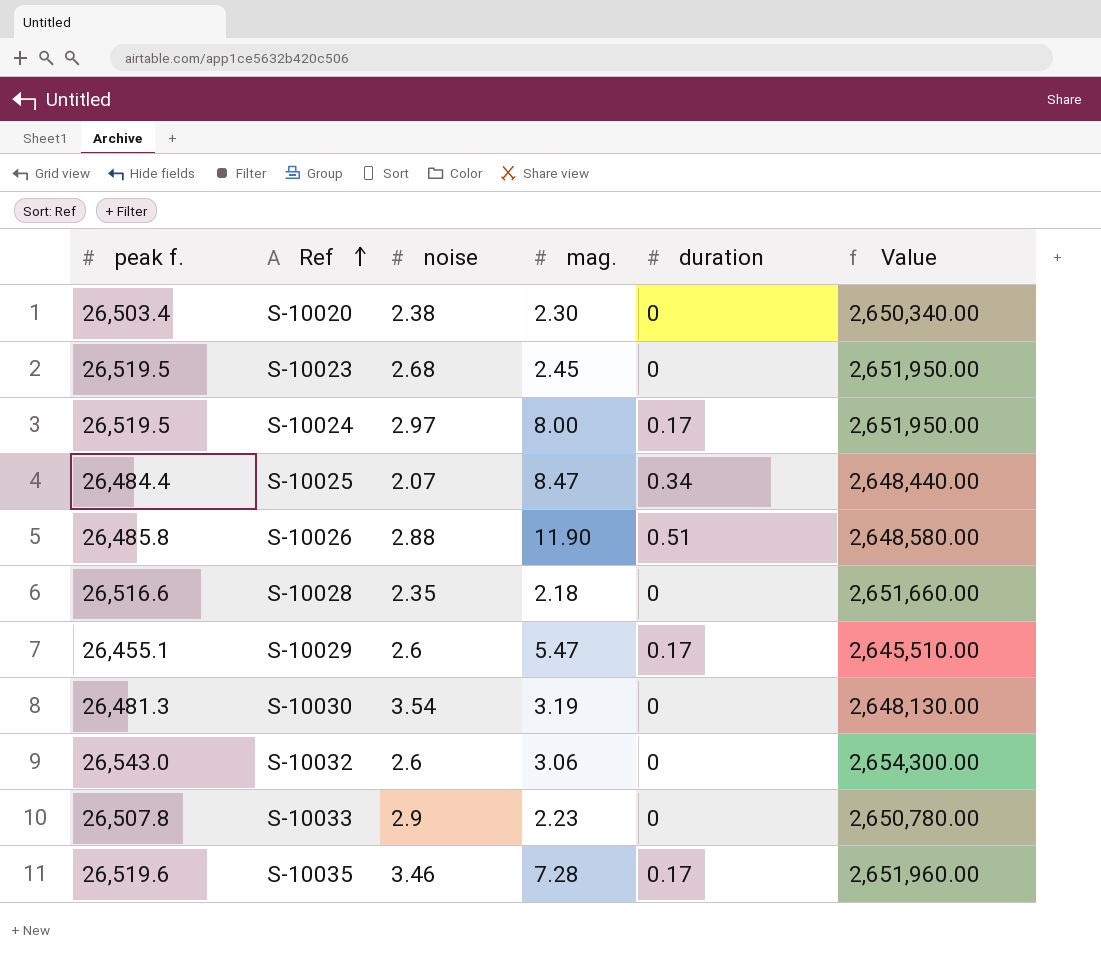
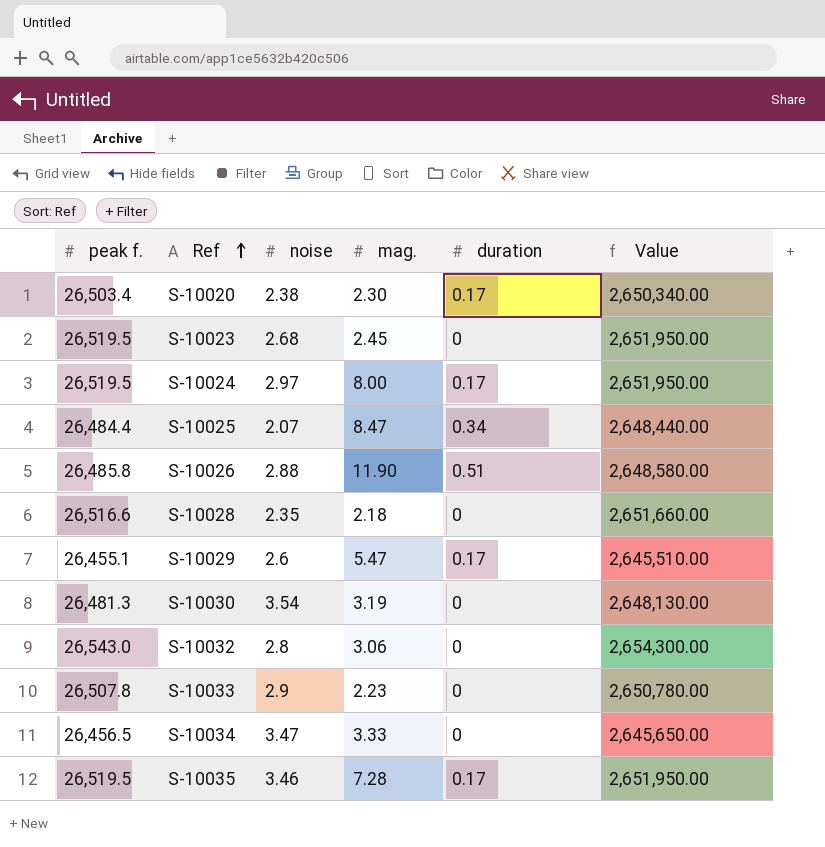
S-10020 | duration: 0 -> 0.17
S-10032 | noise: 2.6 -> 2.8
row S-10034: none -> 26,456.5 | 3.47 | 3.33 | 0 | 2,645,650.00
S-10035 | peak f.: 26,519.6 -> 26,519.5
S-10035 | Value: 2,651,960.00 -> 2,651,950.00

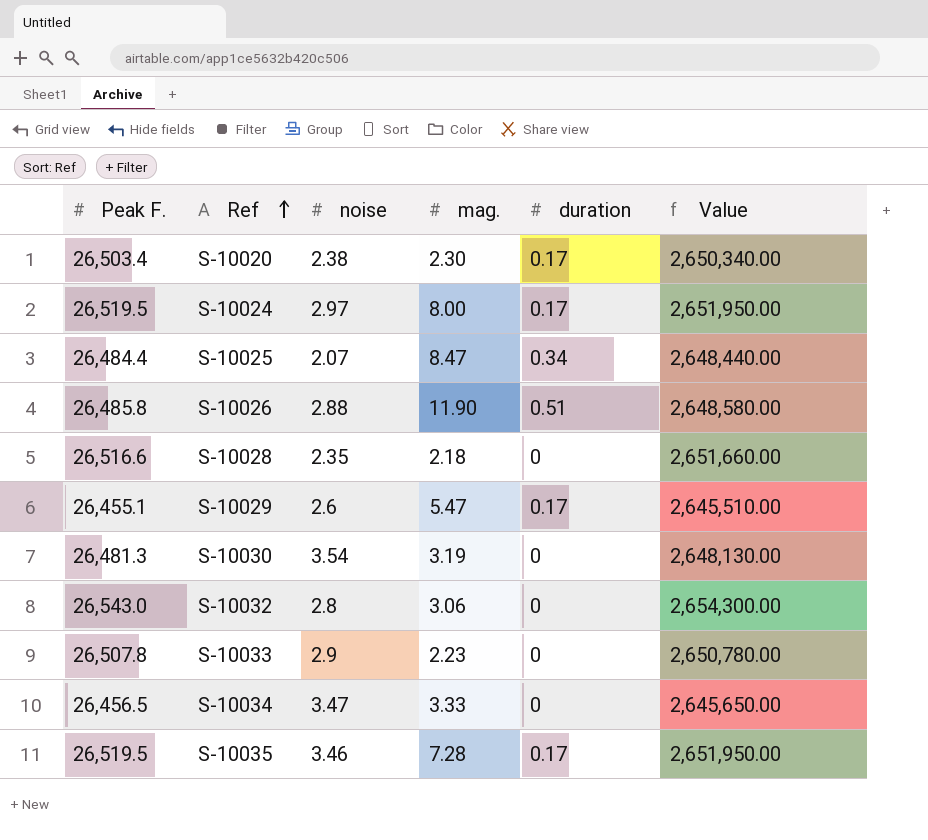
column name: peak f. -> Peak F.
row S-10023: 26,519.5 | 2.68 | 2.45 | 0 | 2,651,950.00 -> none

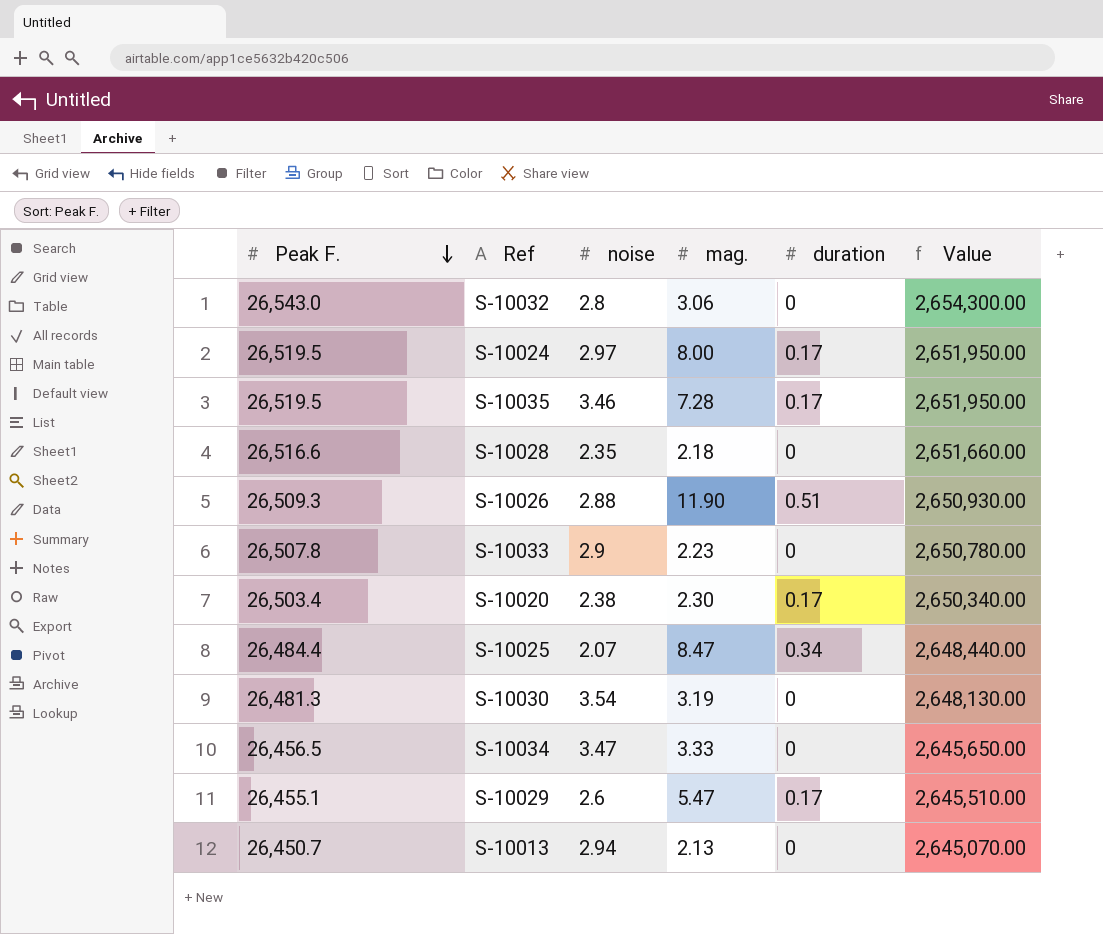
row order: Ref ascending -> Peak F. descending
S-10026 | Peak F.: 26,485.8 -> 26,509.3
S-10026 | Value: 2,648,580.00 -> 2,650,930.00
row S-10013: none -> 26,450.7 | 2.94 | 2.13 | 0 | 2,645,070.00

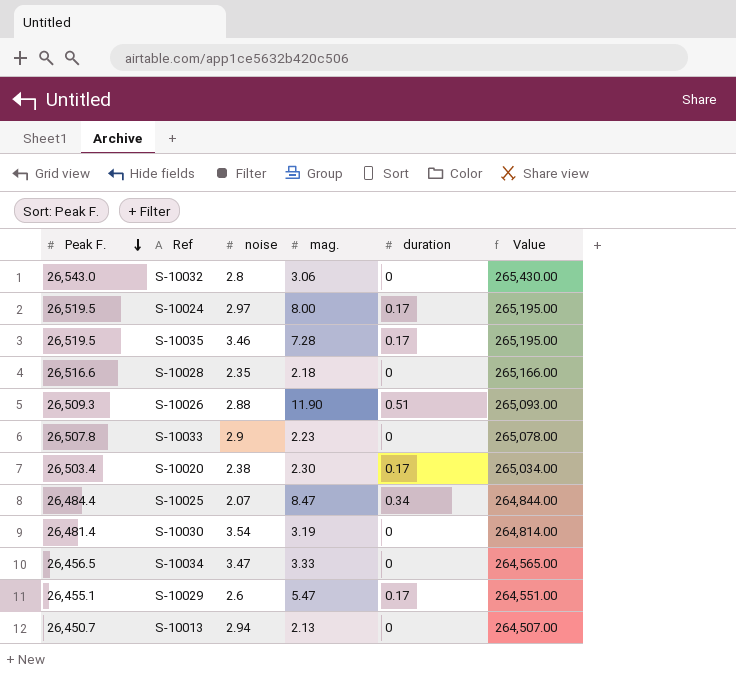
column Value | formula: [Peak F.] * 100 -> [Peak F.] * 10
S-10030 | Peak F.: 26,481.3 -> 26,481.4

